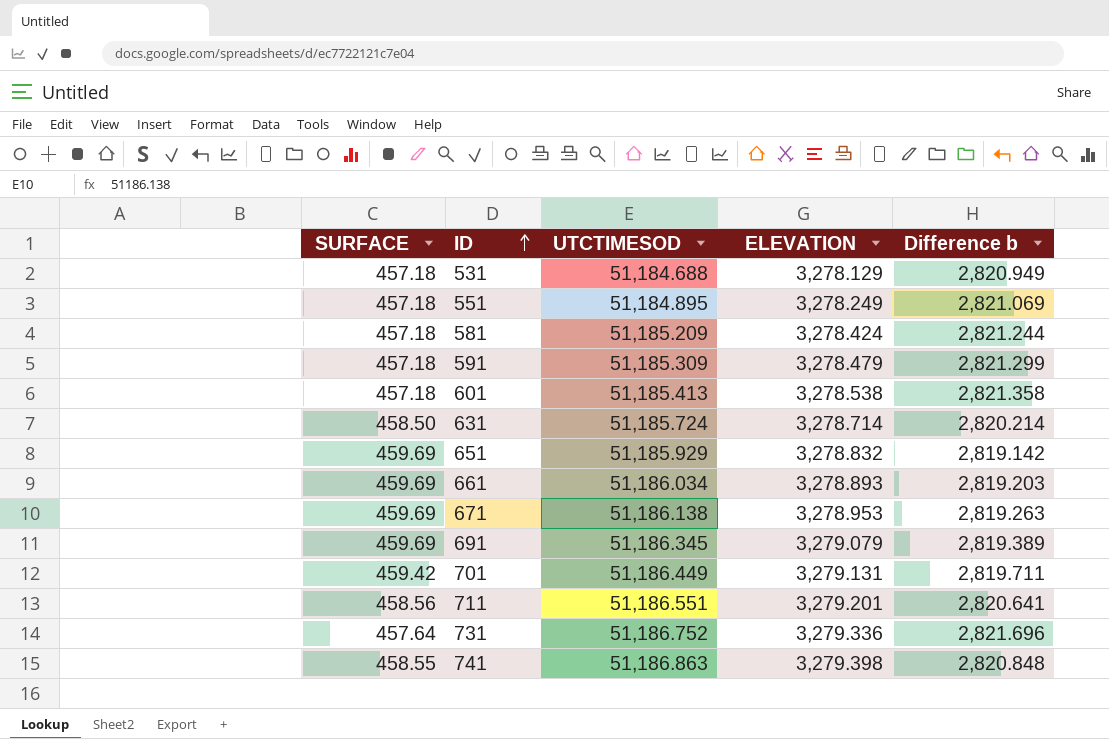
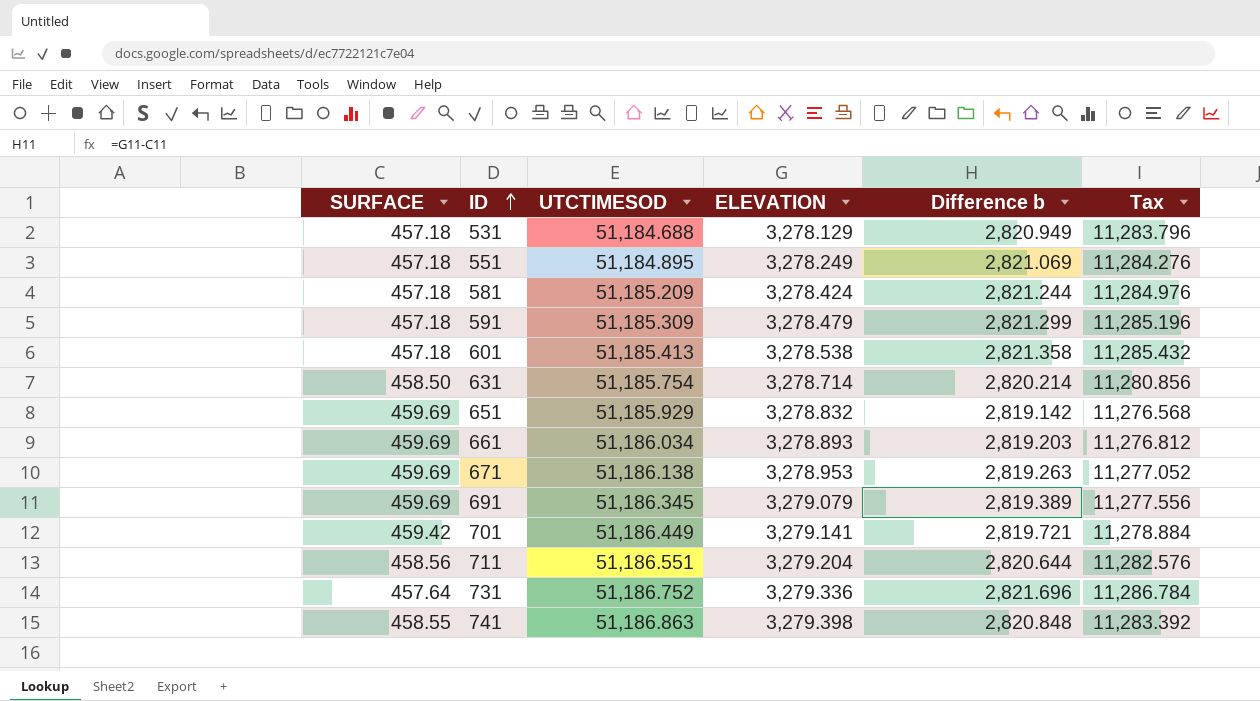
column Tax | formula: none -> [Difference b] * 4
631 | UTCTIMESOD: 51,185.724 -> 51,185.754
701 | ELEVATION: 3,279.131 -> 3,279.141
701 | Difference b: 2,819.711 -> 2,819.721
711 | ELEVATION: 3,279.201 -> 3,279.204
711 | Difference b: 2,820.641 -> 2,820.644

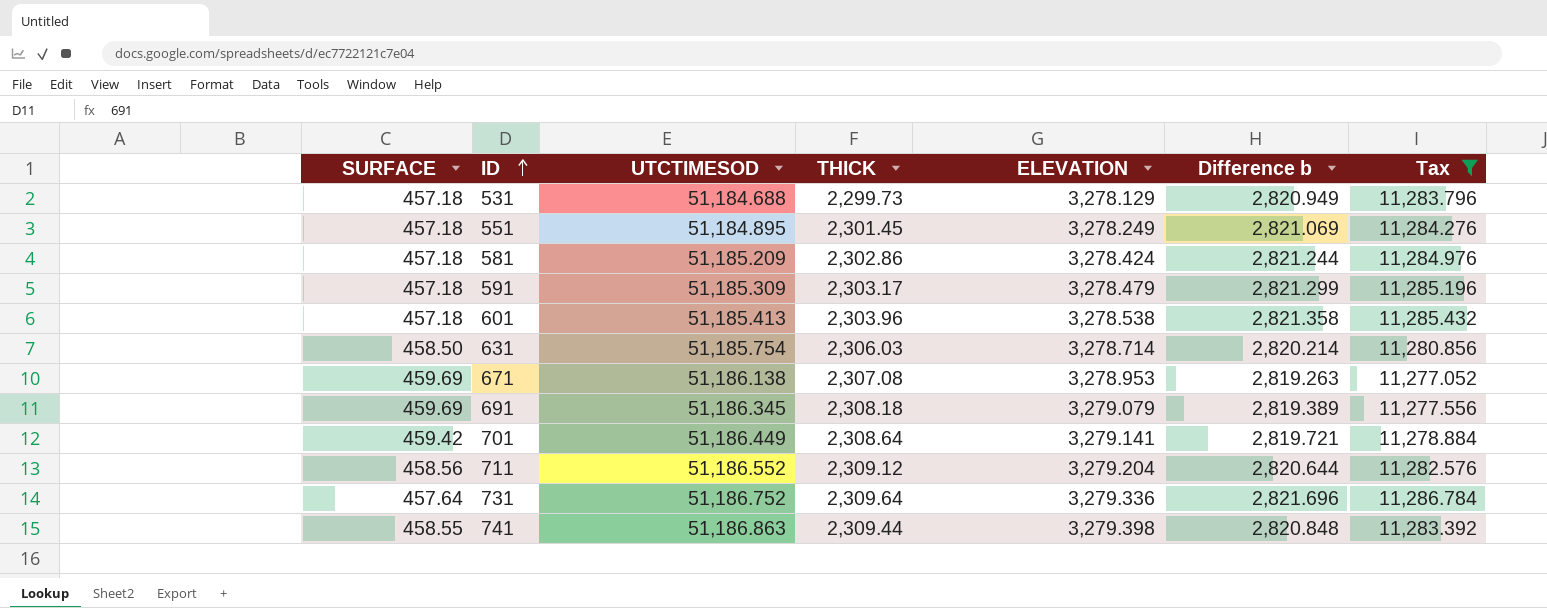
filter: none -> Tax >= 11,277.052
column THICK | position: none -> 4
711 | UTCTIMESOD: 51,186.551 -> 51,186.552

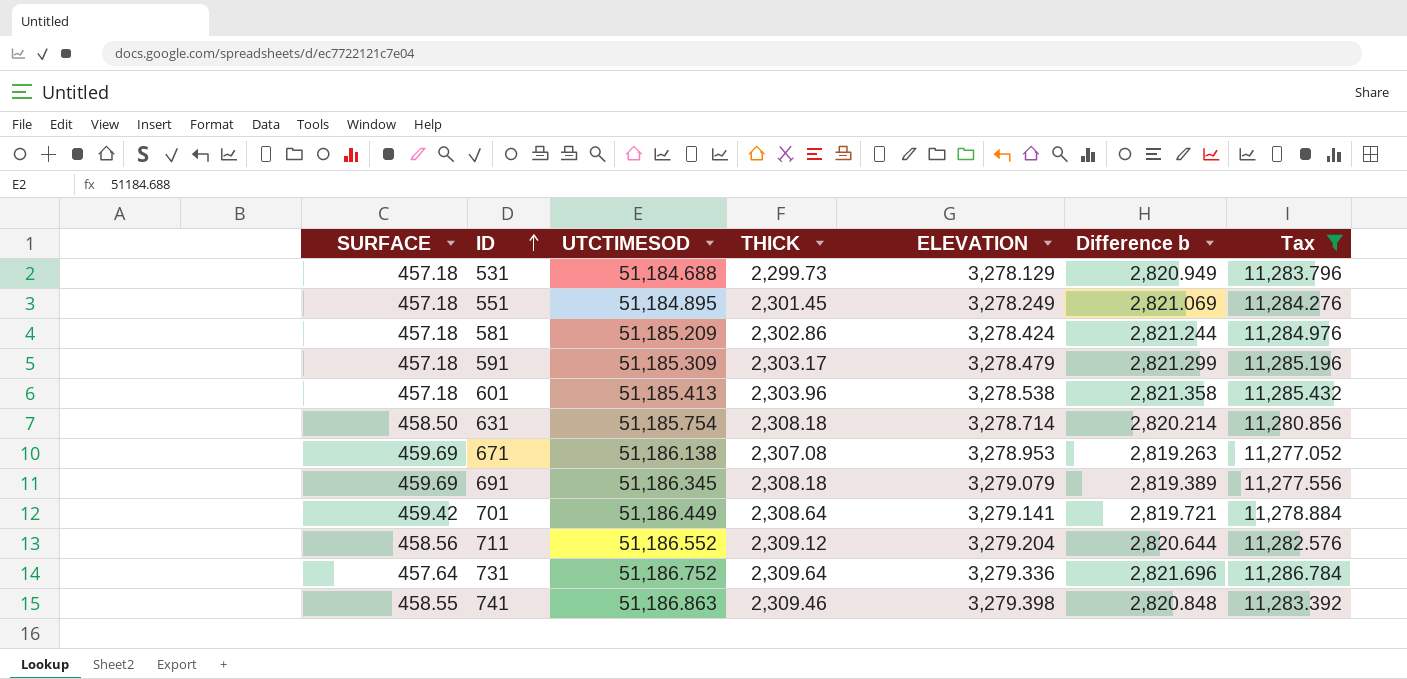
631 | THICK: 2,306.03 -> 2,308.18
741 | THICK: 2,309.44 -> 2,309.46

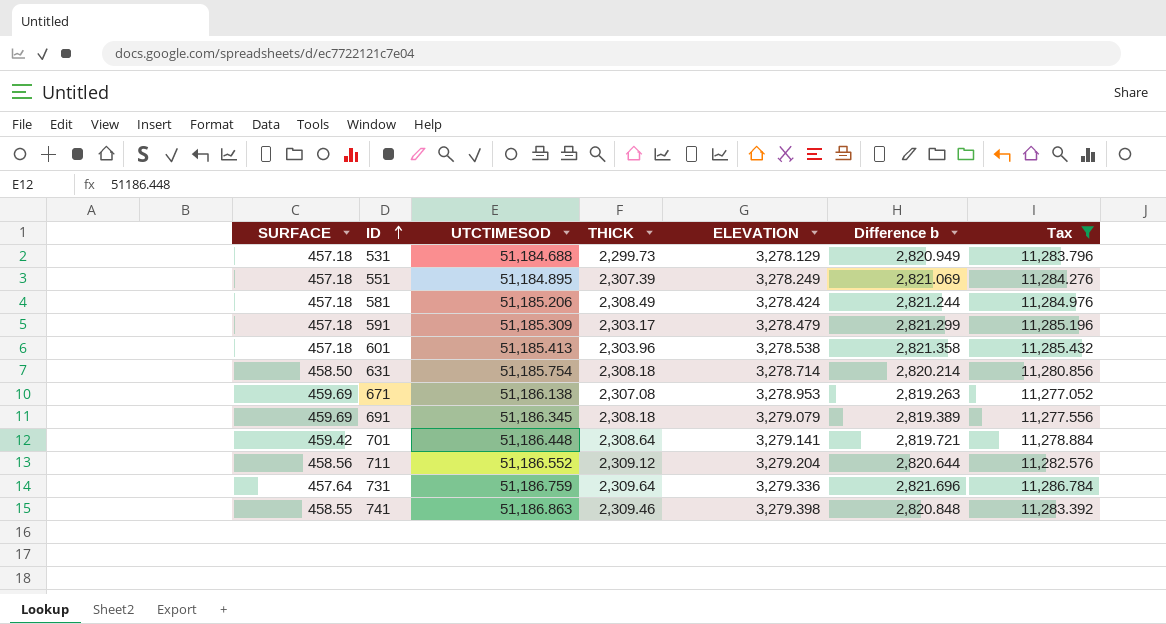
551 | THICK: 2,301.45 -> 2,307.39
581 | UTCTIMESOD: 51,185.209 -> 51,185.206
581 | THICK: 2,302.86 -> 2,308.49
701 | UTCTIMESOD: 51,186.449 -> 51,186.448
731 | UTCTIMESOD: 51,186.752 -> 51,186.759

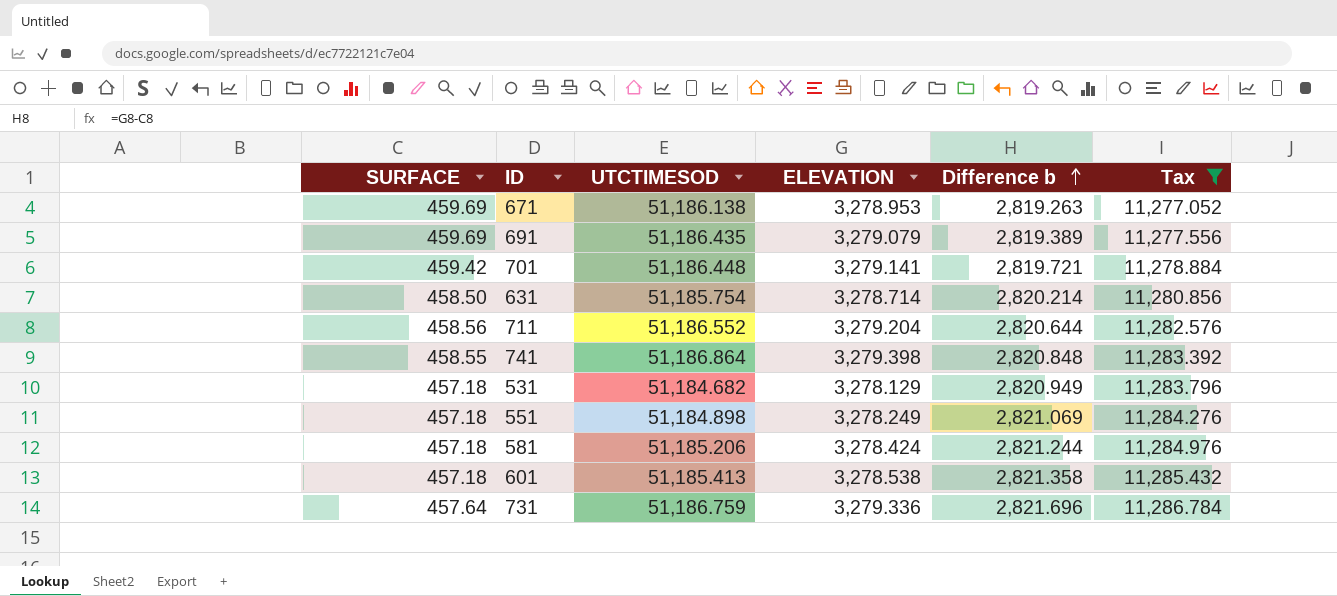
row order: ID ascending -> Difference b ascending
column THICK | position: 4 -> none
row 591: 457.18 | 51,185.309 | 2,303.17 | 3,278.479 | 2,821.299 | 11,285.196 -> none
691 | UTCTIMESOD: 51,186.345 -> 51,186.435
741 | UTCTIMESOD: 51,186.863 -> 51,186.864
531 | UTCTIMESOD: 51,184.688 -> 51,184.682
551 | UTCTIMESOD: 51,184.895 -> 51,184.898

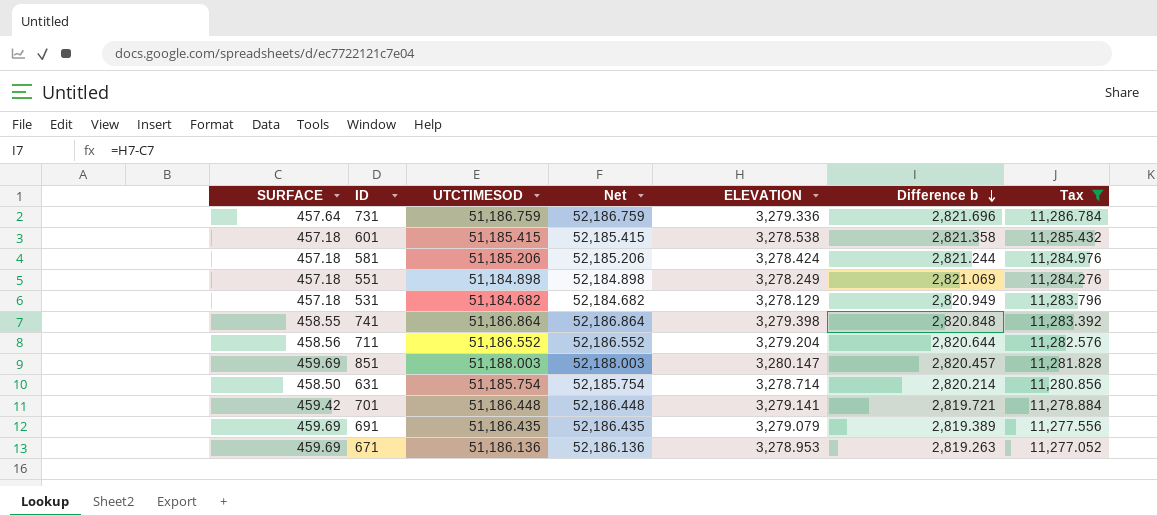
row order: Difference b ascending -> Difference b descending
column Net | formula: none -> [UTCTIMESOD] + 1000
601 | UTCTIMESOD: 51,185.413 -> 51,185.415
row 851: none -> 459.69 | 51,188.003 | 52,188.003 | 3,280.147 | 2,820.457 | 11,281.828
671 | UTCTIMESOD: 51,186.138 -> 51,186.136

